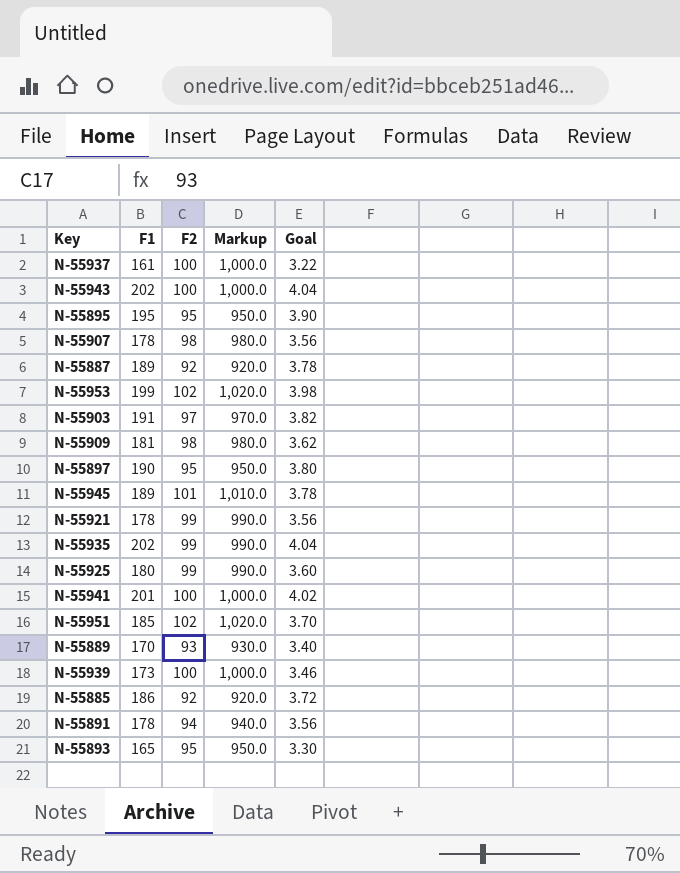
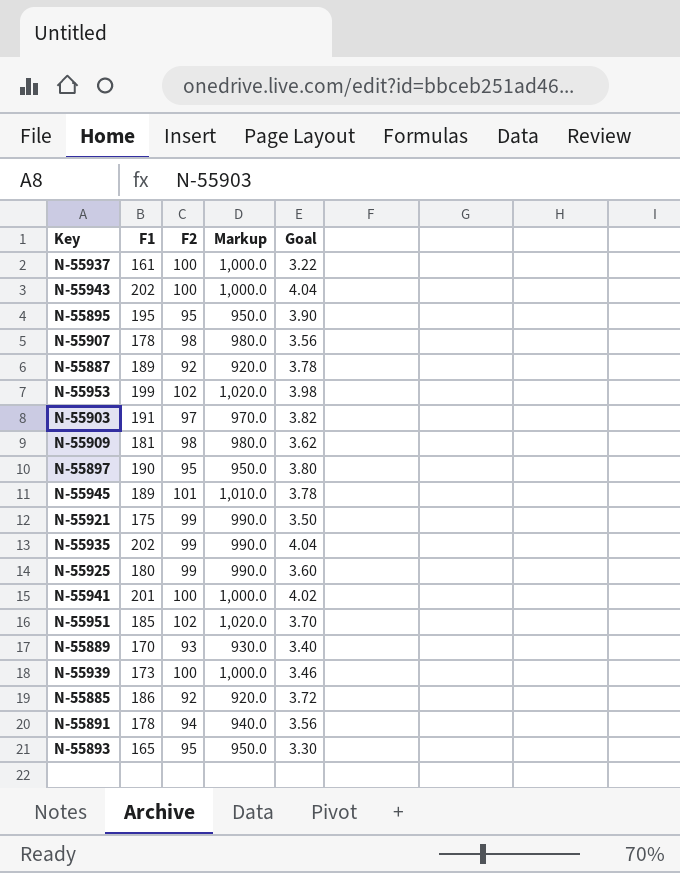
N-55921 | F1: 178 -> 175
N-55921 | Goal: 3.56 -> 3.50

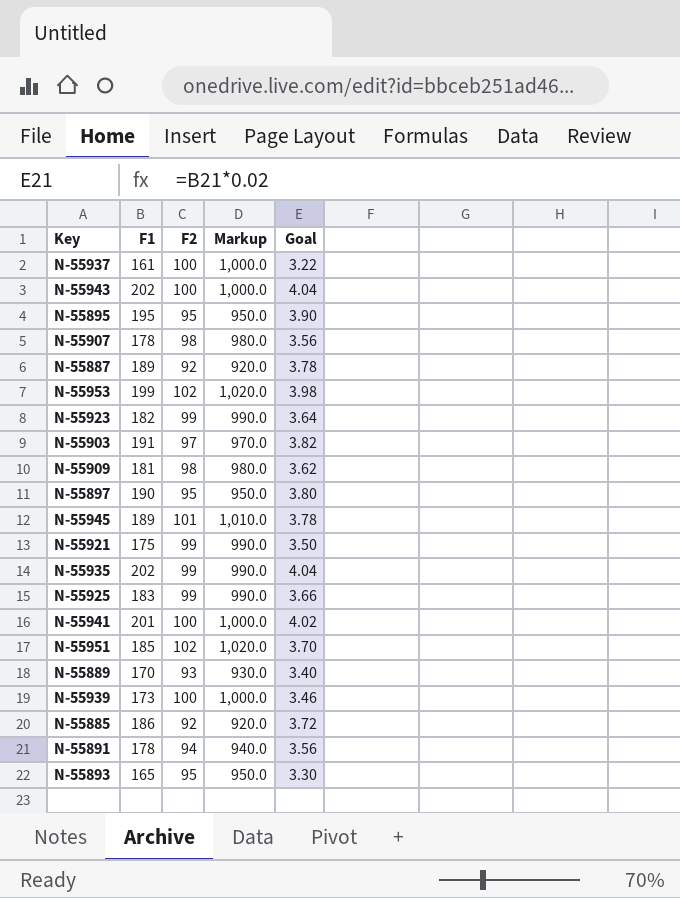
row N-55923: none -> 182 | 99 | 990.0 | 3.64
N-55925 | F1: 180 -> 183
N-55925 | Goal: 3.60 -> 3.66

